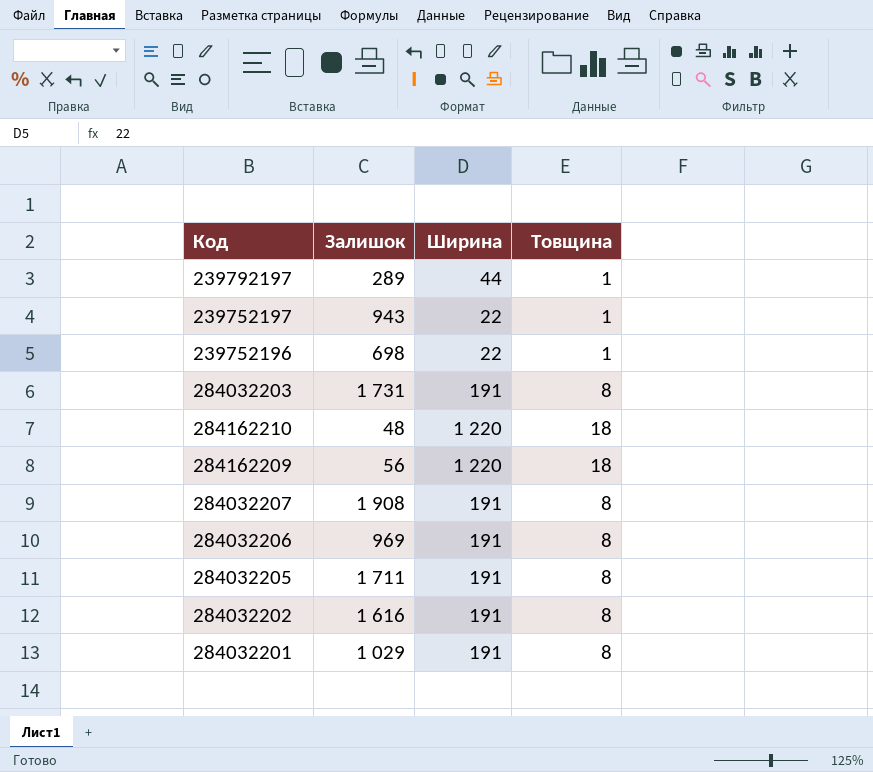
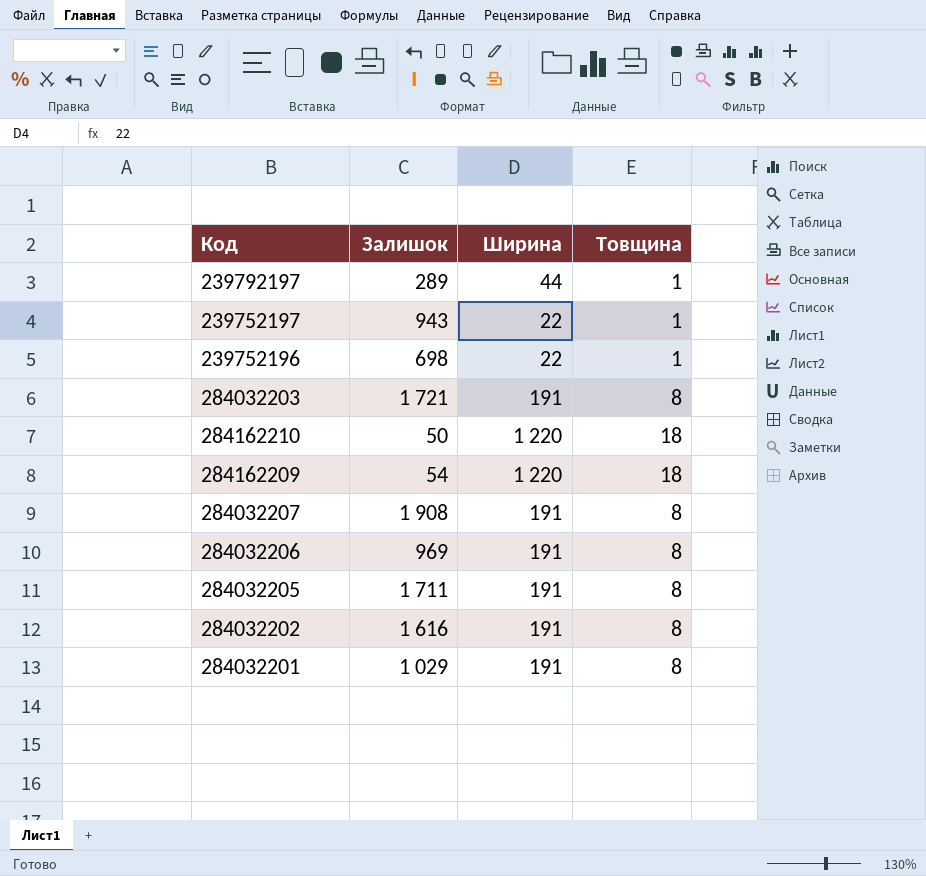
284032203 | Залишок: 1 731 -> 1 721
284162210 | Залишок: 48 -> 50
284162209 | Залишок: 56 -> 54

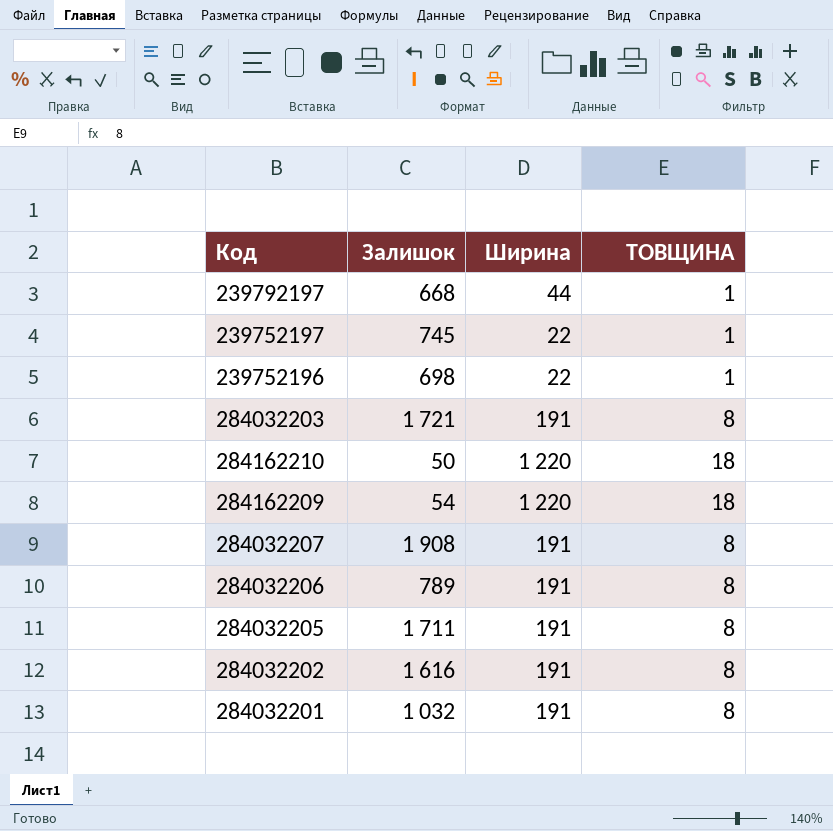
column name: Товщина -> ТОВЩИНА
239792197 | Залишок: 289 -> 668
239752197 | Залишок: 943 -> 745
284032206 | Залишок: 969 -> 789
284032201 | Залишок: 1 029 -> 1 032

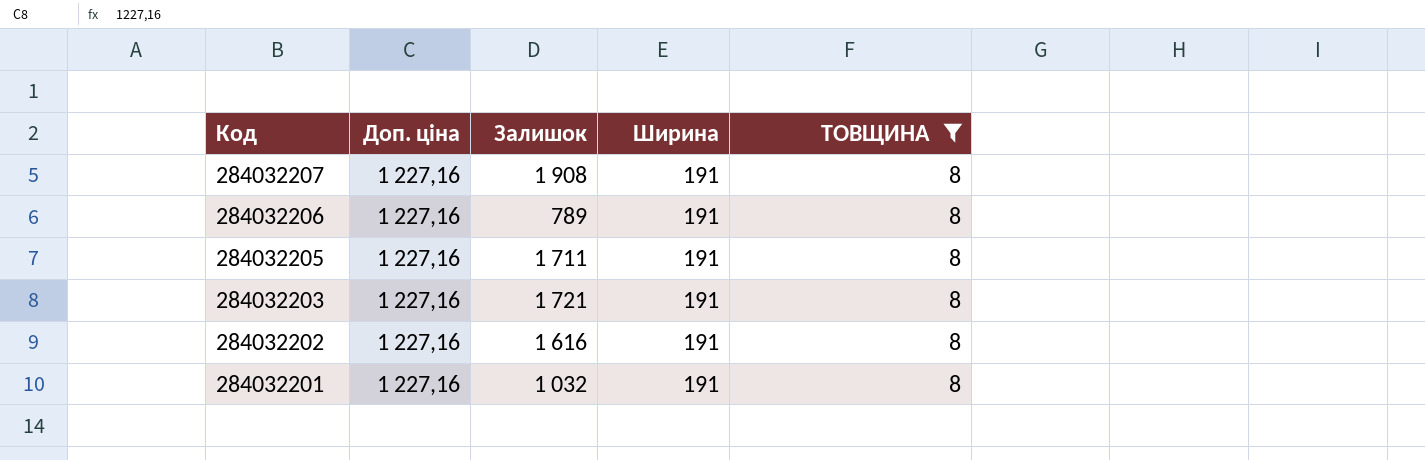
filter: none -> ТОВЩИНА = 8
row order: none -> Код descending
column Доп. ціна | position: none -> 2

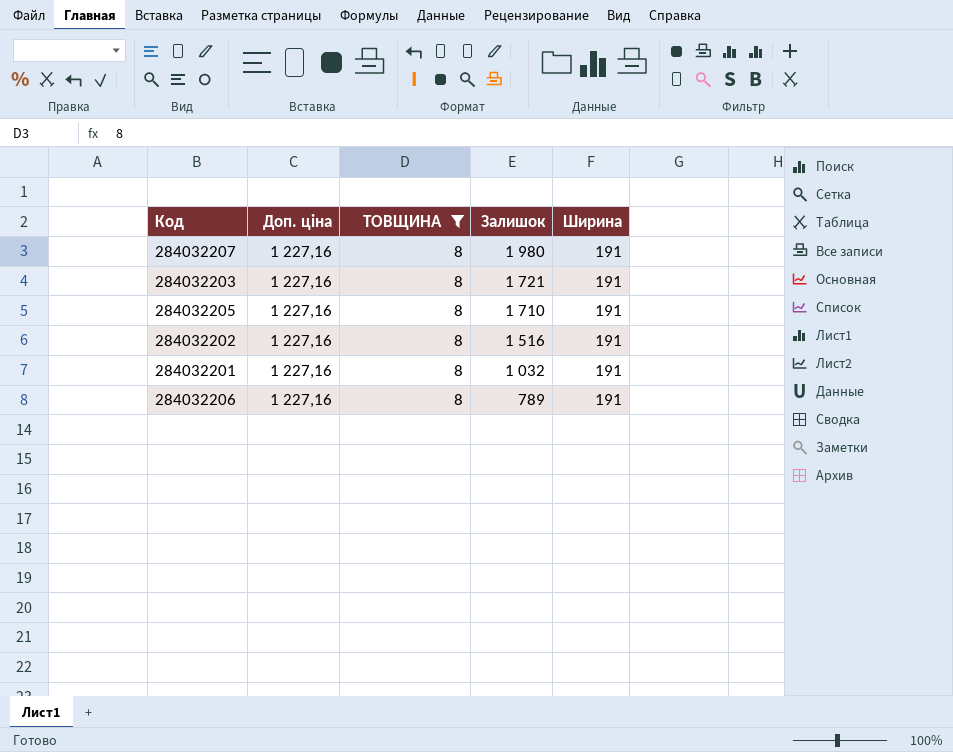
row order: Код descending -> Залишок descending
column ТОВЩИНА | position: 5 -> 3
284032207 | Залишок: 1 908 -> 1 980
284032205 | Залишок: 1 711 -> 1 710
284032202 | Залишок: 1 616 -> 1 516

